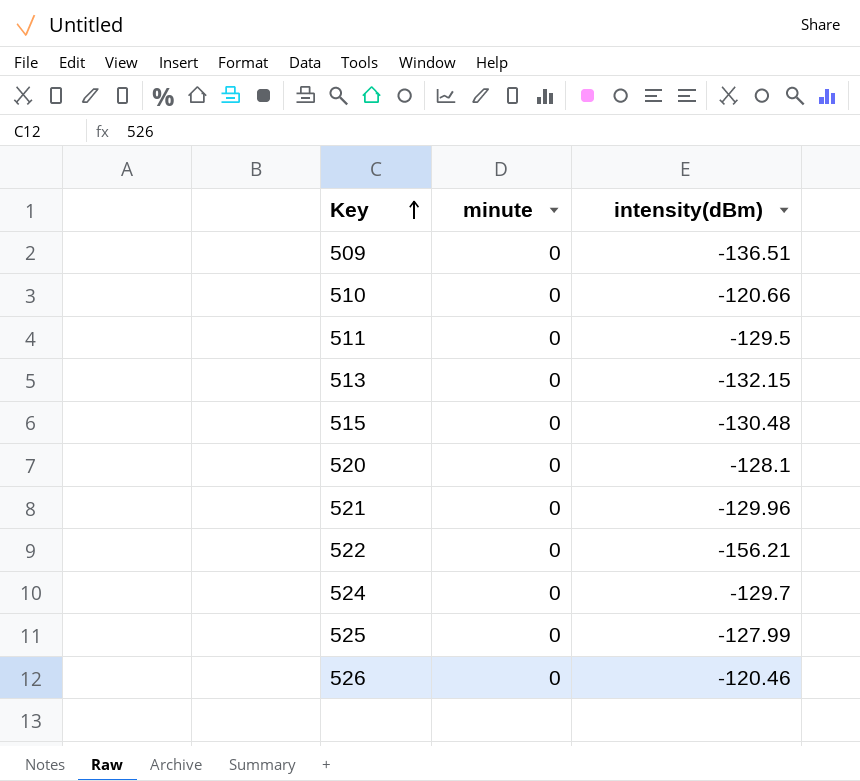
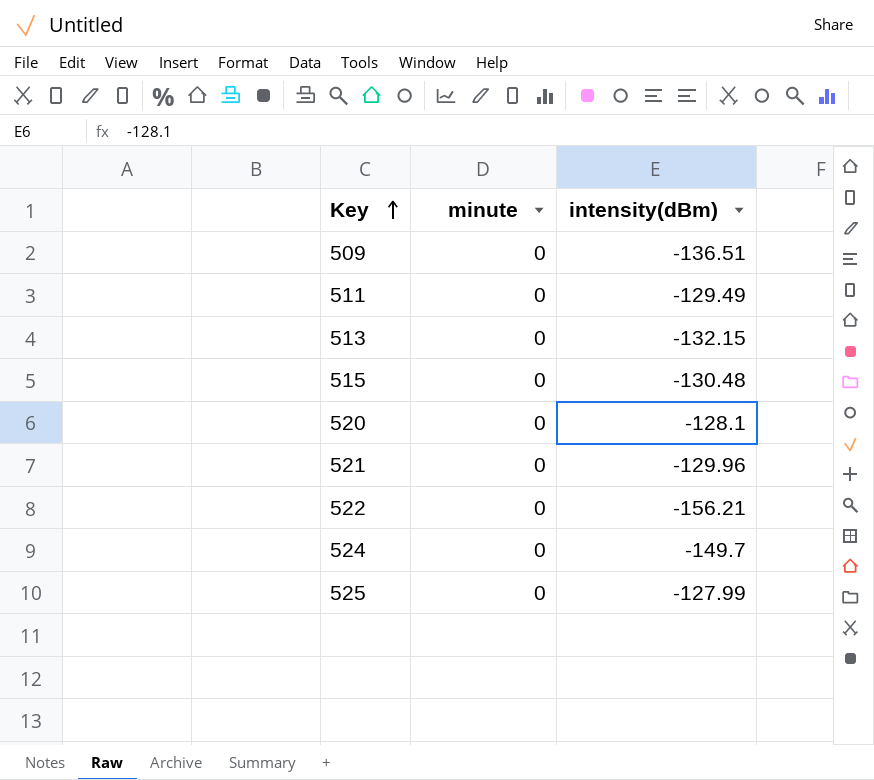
row 510: 0 | -120.66 -> none
row 526: 0 | -120.46 -> none
511 | intensity(dBm): -129.5 -> -129.49
524 | intensity(dBm): -129.7 -> -149.7

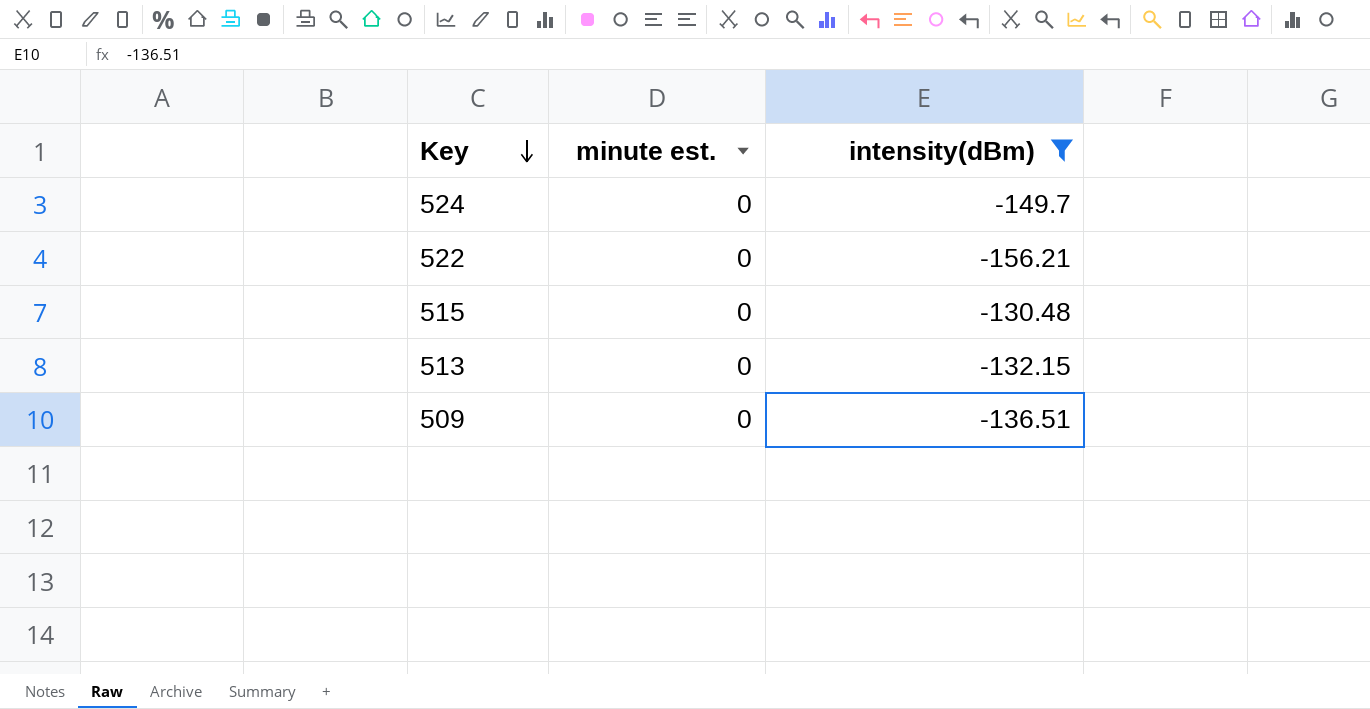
filter: none -> intensity(dBm) <= -130.48
row order: Key ascending -> Key descending
column name: minute -> minute est.

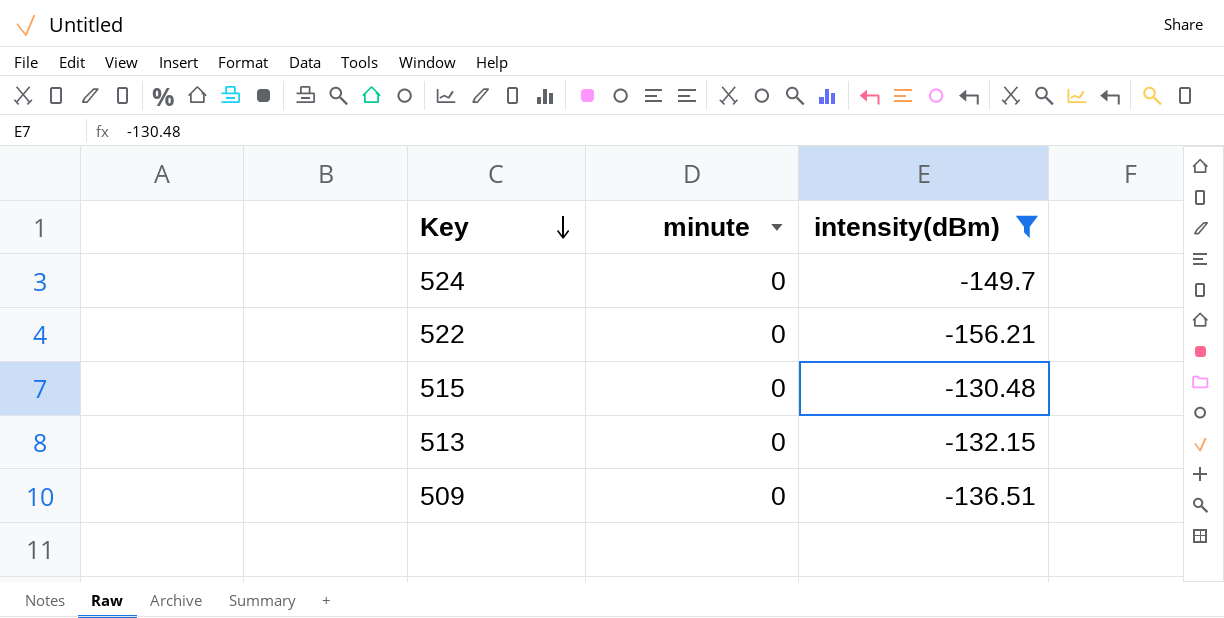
column name: minute est. -> minute

